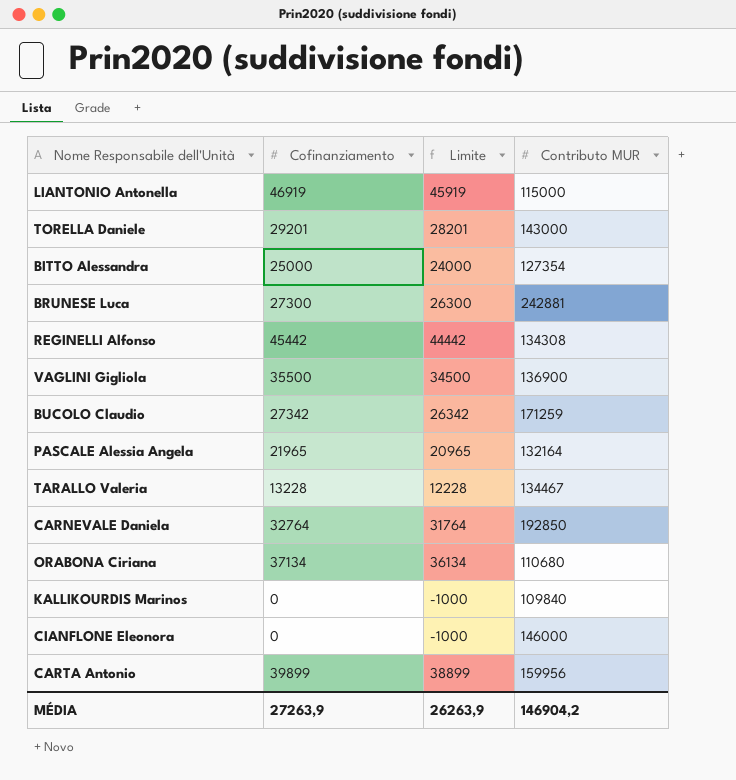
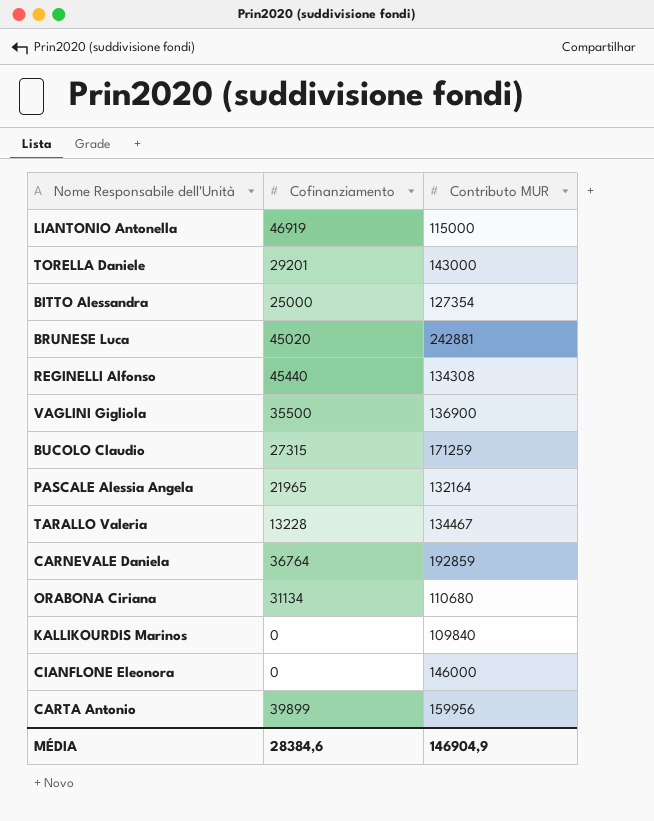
column Limite | formula: [Cofinanziamento] - 1000 -> none
BRUNESE Luca | Cofinanziamento: 27300 -> 45020
REGINELLI Alfonso | Cofinanziamento: 45442 -> 45440
BUCOLO Claudio | Cofinanziamento: 27342 -> 27315
CARNEVALE Daniela | Cofinanziamento: 32764 -> 36764
CARNEVALE Daniela | Contributo MUR: 192850 -> 192859
ORABONA Ciriana | Cofinanziamento: 37134 -> 31134
MÉDIA | Cofinanziamento: 27263,9 -> 28384,6
MÉDIA | Contributo MUR: 146904,2 -> 146904,9

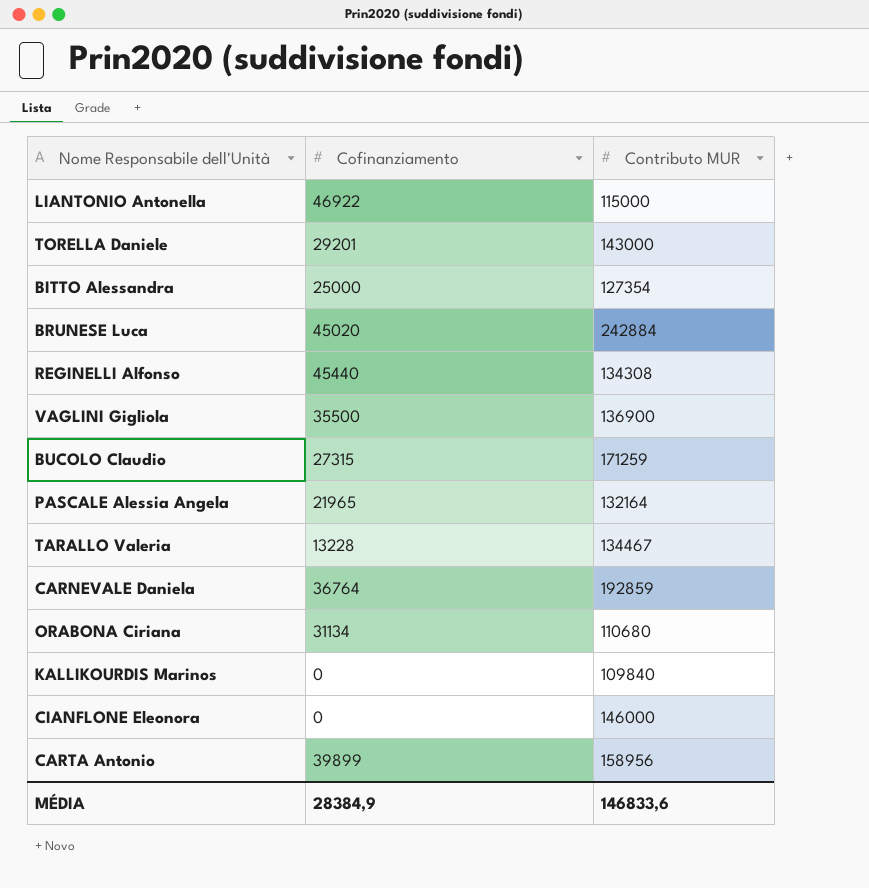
LIANTONIO Antonella | Cofinanziamento: 46919 -> 46922
BRUNESE Luca | Contributo MUR: 242881 -> 242884
CARTA Antonio | Contributo MUR: 159956 -> 158956
MÉDIA | Cofinanziamento: 28384,6 -> 28384,9
MÉDIA | Contributo MUR: 146904,9 -> 146833,6

